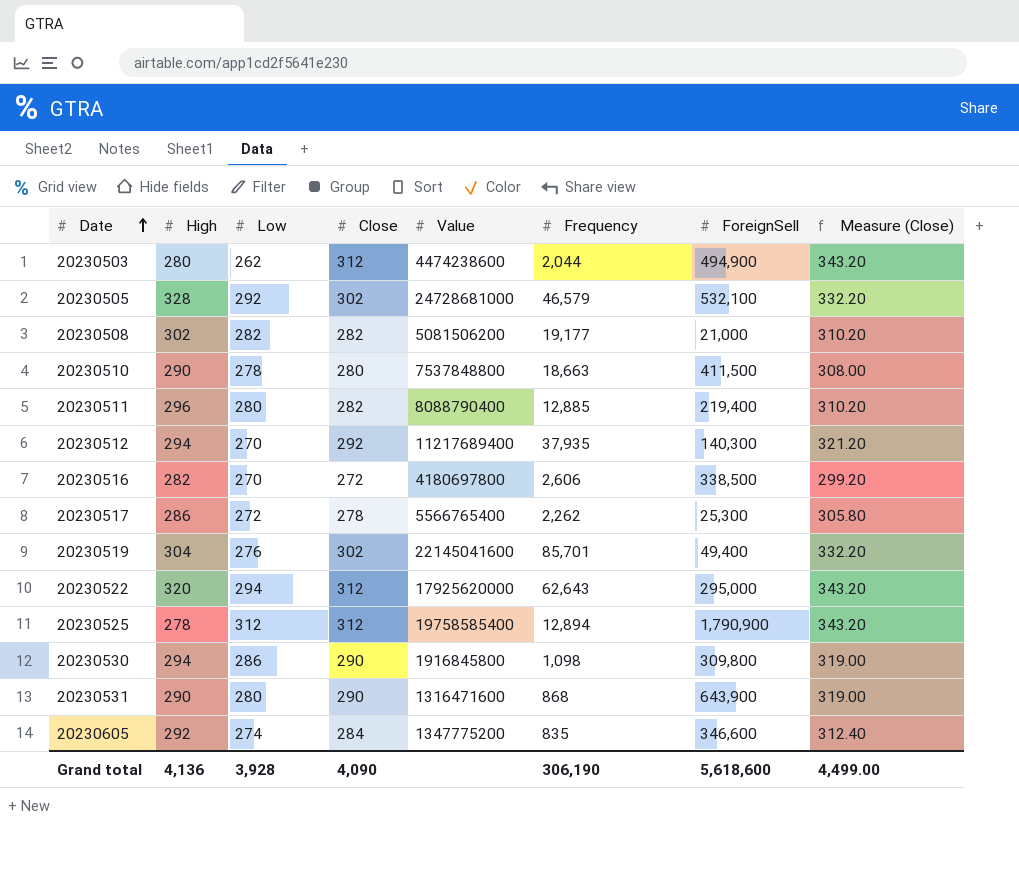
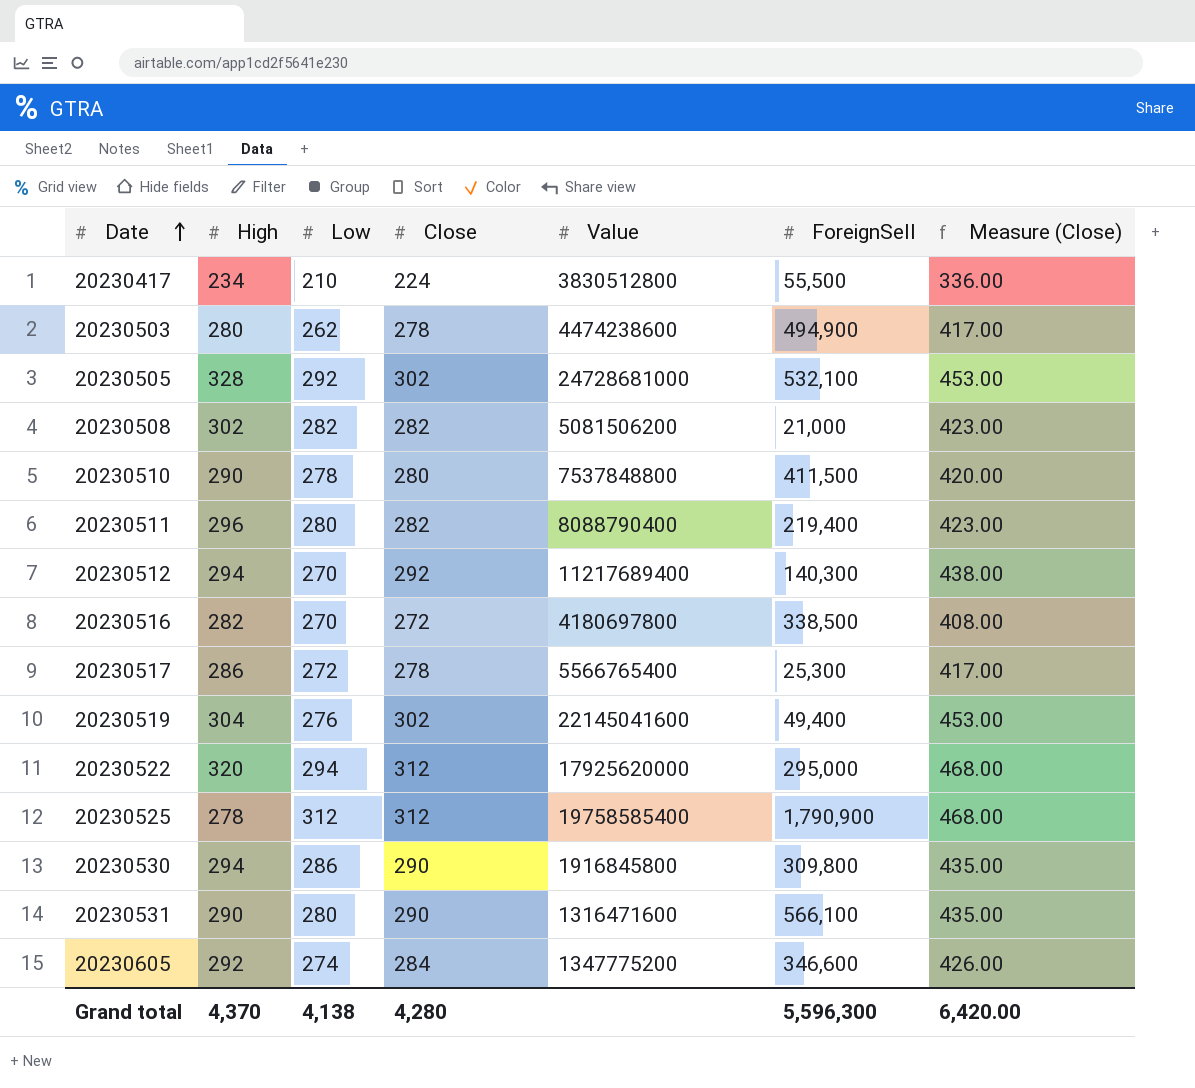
column Frequency | position: 6 -> none
column Measure (Close) | formula: [Close] * 1.1 -> [Close] * 1.5
row 20230417: none -> 234 | 210 | 224 | 3830512800 | 55,500 | 336.00
20230503 | Close: 312 -> 278
20230531 | ForeignSell: 643,900 -> 566,100
Grand total | High: 4,136 -> 4,370
Grand total | Low: 3,928 -> 4,138
Grand total | Close: 4,090 -> 4,280
Grand total | ForeignSell: 5,618,600 -> 5,596,300
Grand total | Measure (Close): 4,499.00 -> 6,420.00

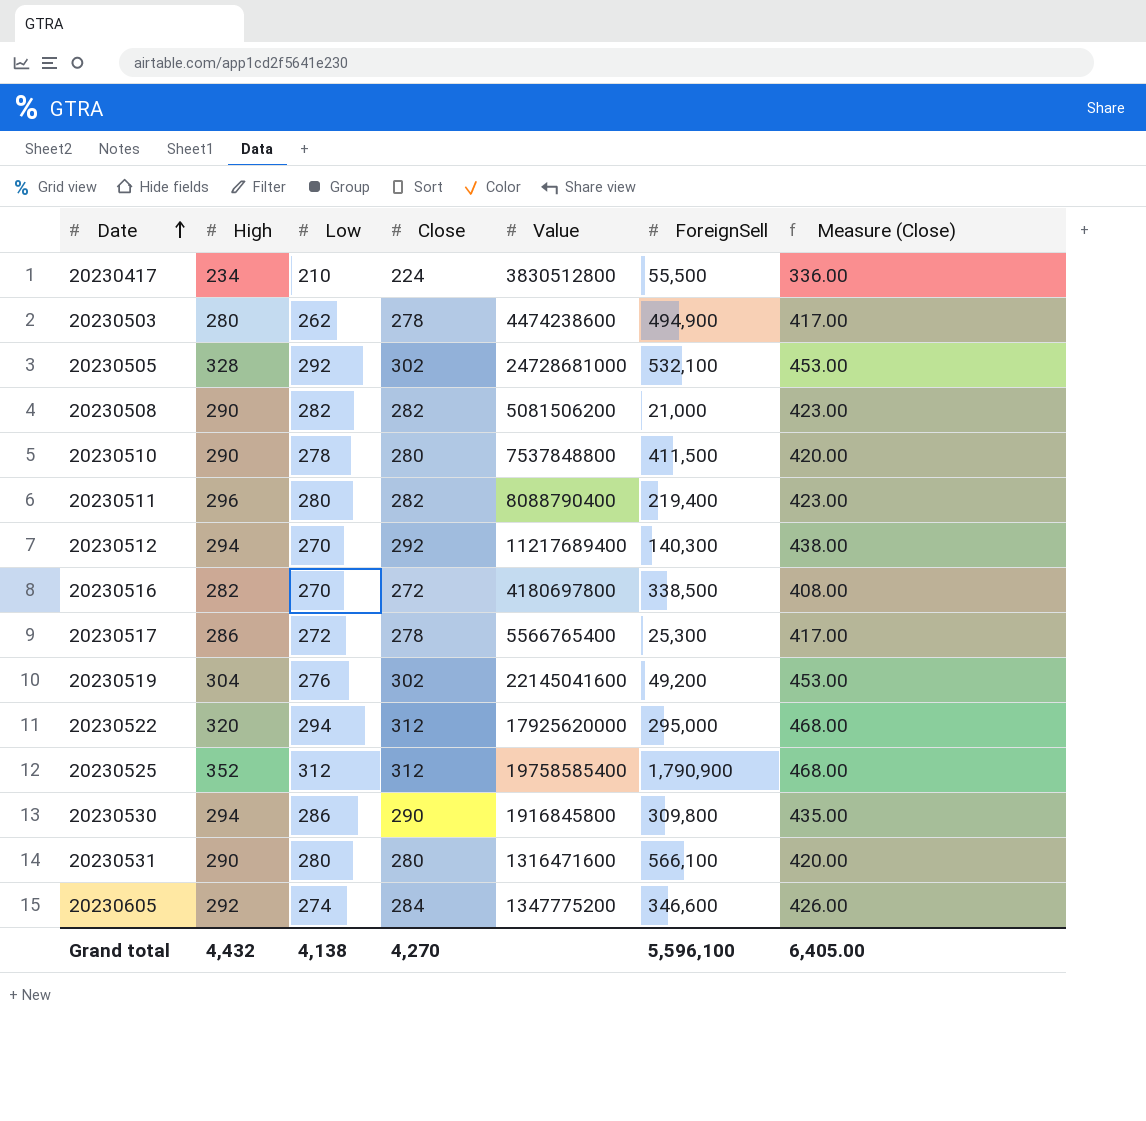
20230508 | High: 302 -> 290
20230519 | ForeignSell: 49,400 -> 49,200
20230525 | High: 278 -> 352
20230531 | Close: 290 -> 280
20230531 | Measure (Close): 435.00 -> 420.00
Grand total | High: 4,370 -> 4,432
Grand total | Close: 4,280 -> 4,270
Grand total | ForeignSell: 5,596,300 -> 5,596,100
Grand total | Measure (Close): 6,420.00 -> 6,405.00

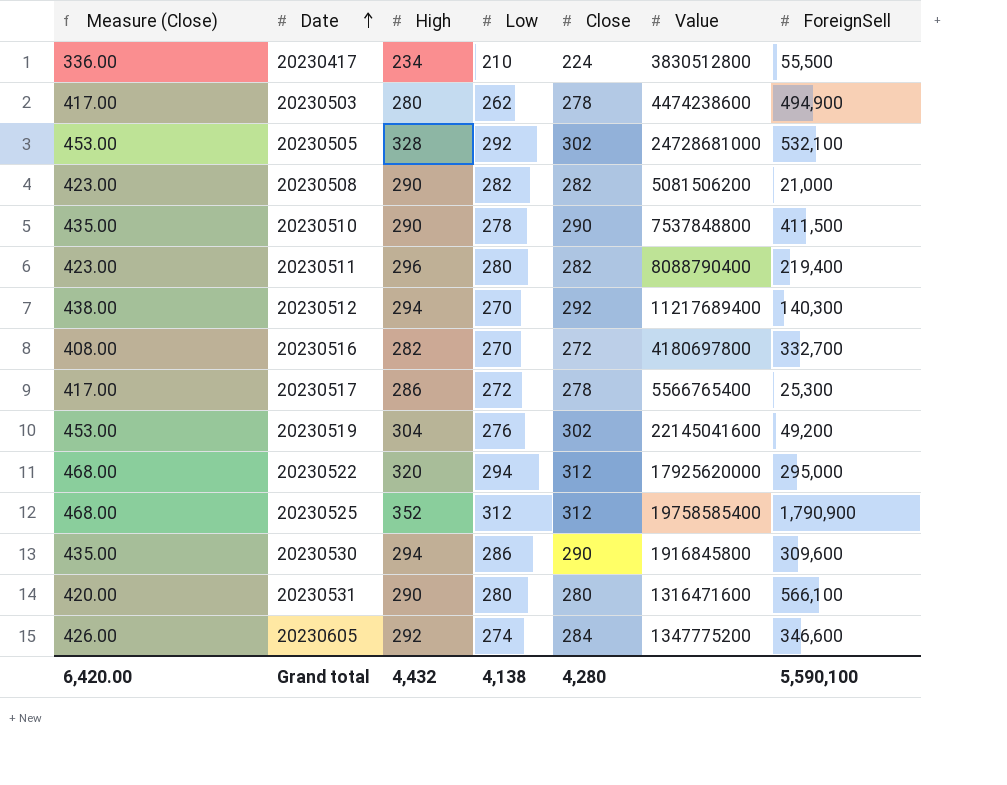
column Measure (Close) | position: 7 -> 1
20230510 | Measure (Close): 420.00 -> 435.00
20230510 | Close: 280 -> 290
20230516 | ForeignSell: 338,500 -> 332,700
20230530 | ForeignSell: 309,800 -> 309,600
Grand total | Measure (Close): 6,405.00 -> 6,420.00
Grand total | Close: 4,270 -> 4,280
Grand total | ForeignSell: 5,596,100 -> 5,590,100

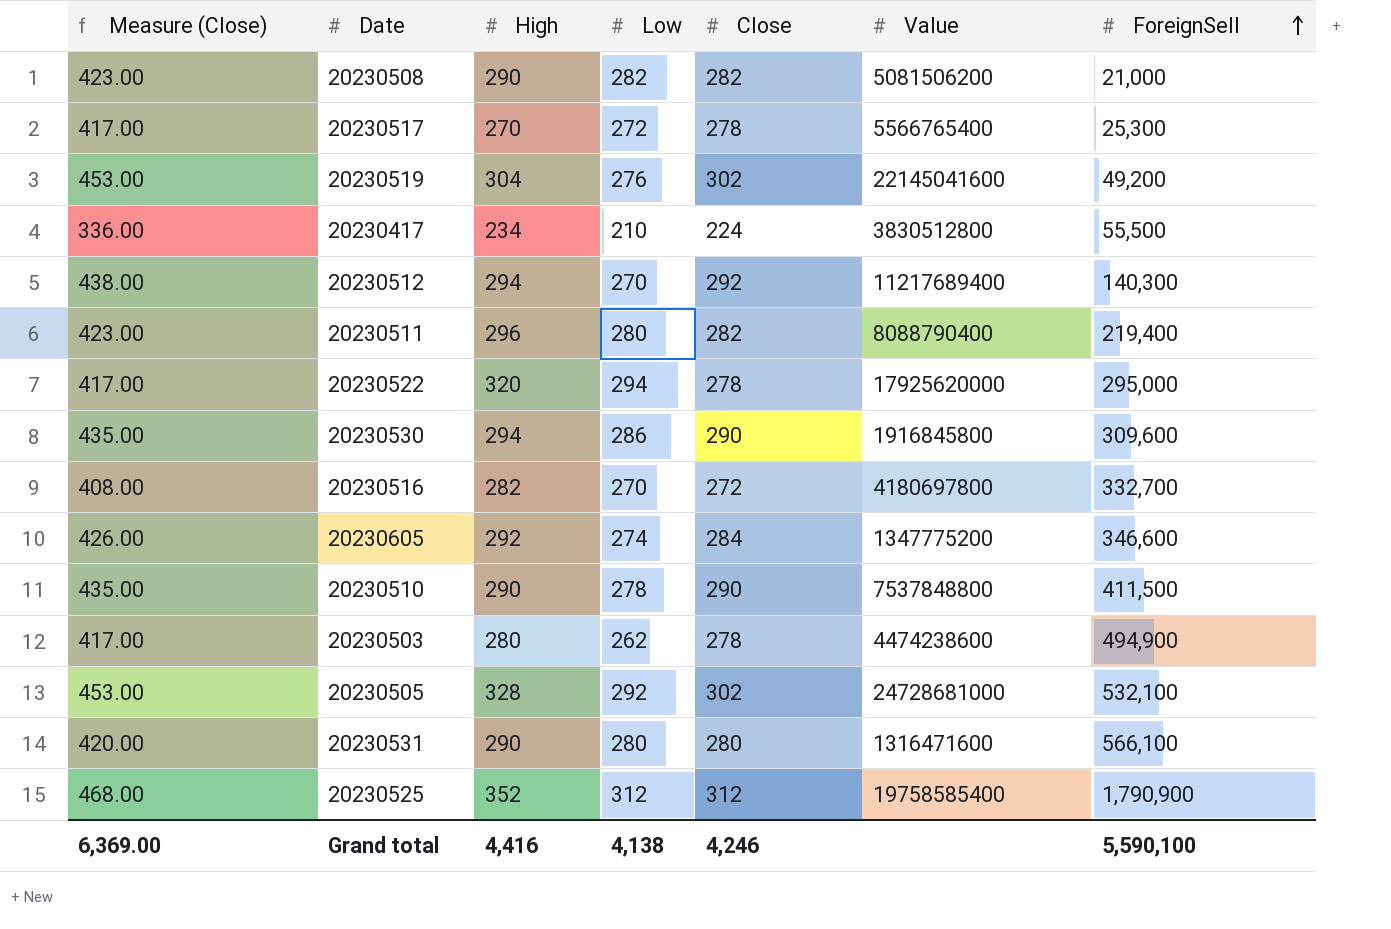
row order: Date ascending -> ForeignSell ascending
20230517 | High: 286 -> 270
20230522 | Measure (Close): 468.00 -> 417.00
20230522 | Close: 312 -> 278
Grand total | Measure (Close): 6,420.00 -> 6,369.00
Grand total | High: 4,432 -> 4,416
Grand total | Close: 4,280 -> 4,246

